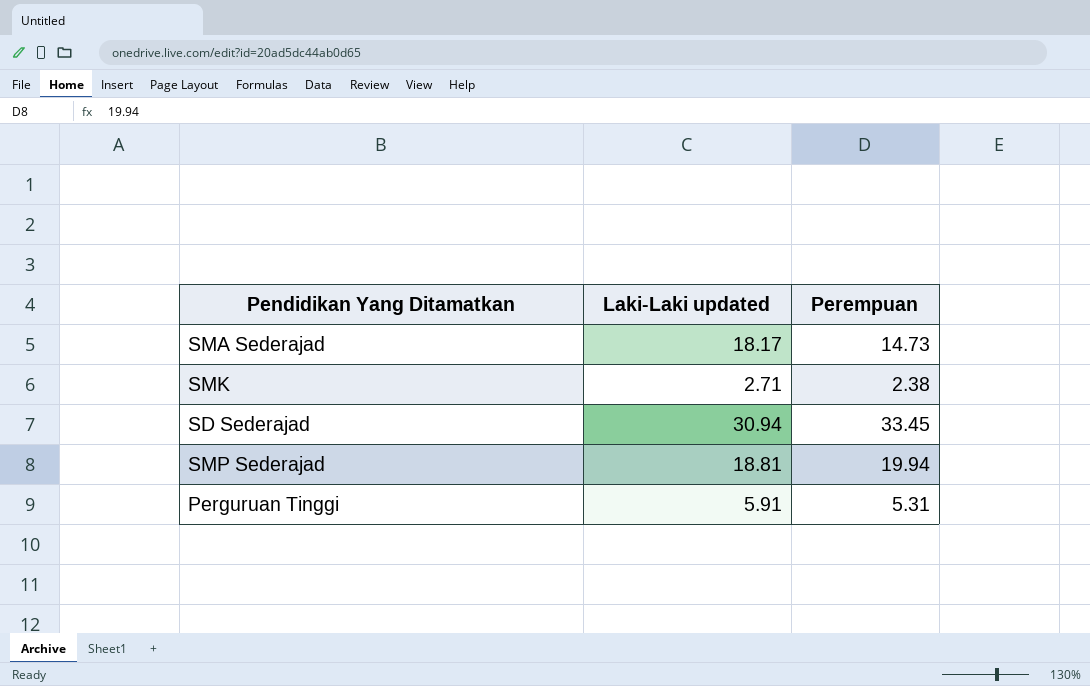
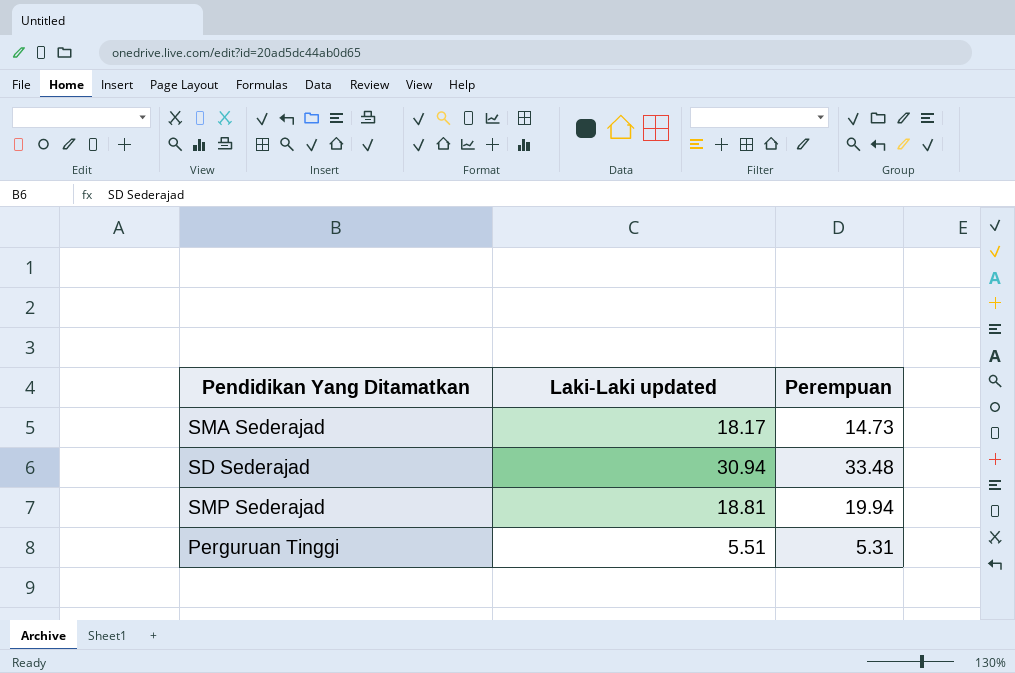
row SMK: 2.71 | 2.38 -> none
SD Sederajad | Perempuan: 33.45 -> 33.48
Perguruan Tinggi | Laki-Laki updated: 5.91 -> 5.51

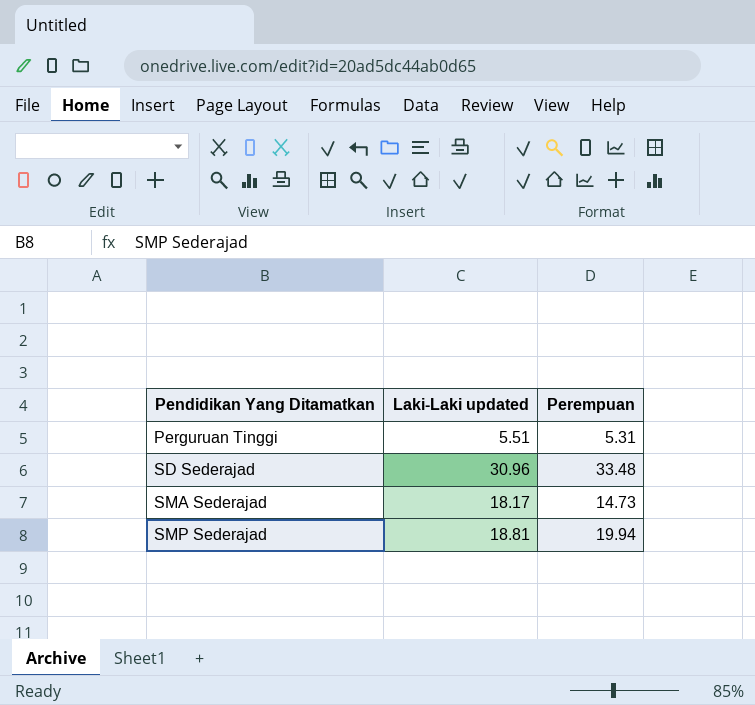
row order: none -> Pendidikan Yang Ditamatkan ascending
SD Sederajad | Laki-Laki updated: 30.94 -> 30.96

